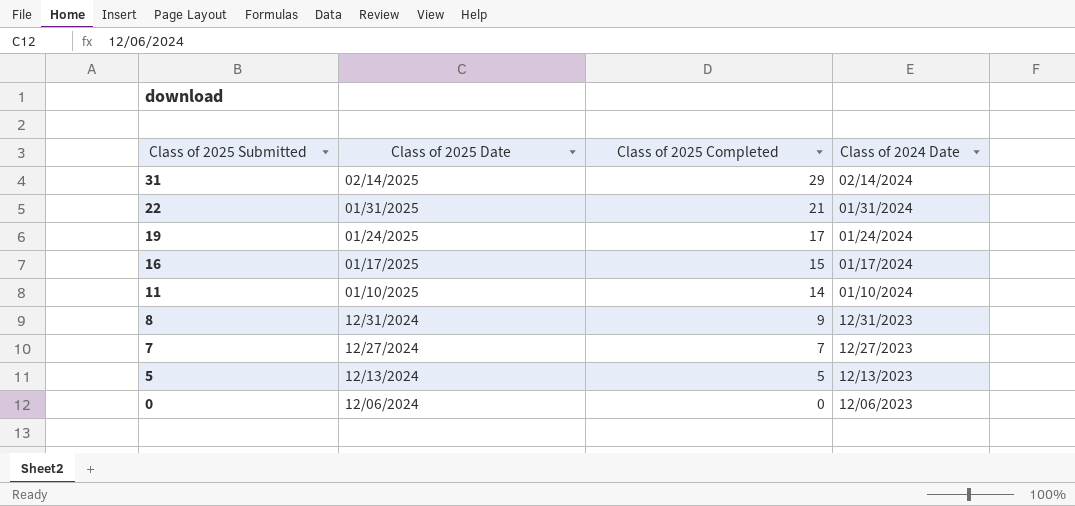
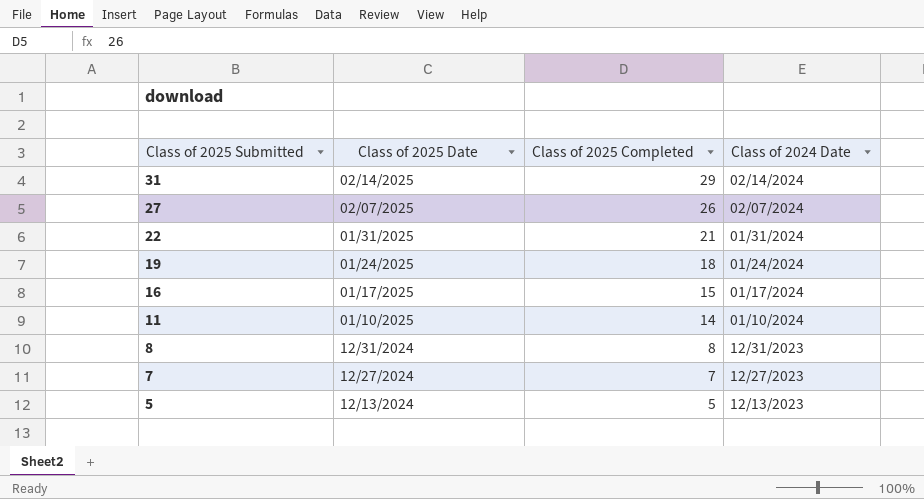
row 0: 12/06/2024 | 0 | 12/06/2023 -> none
row 27: none -> 02/07/2025 | 26 | 02/07/2024
19 | Class of 2025 Completed: 17 -> 18
8 | Class of 2025 Completed: 9 -> 8

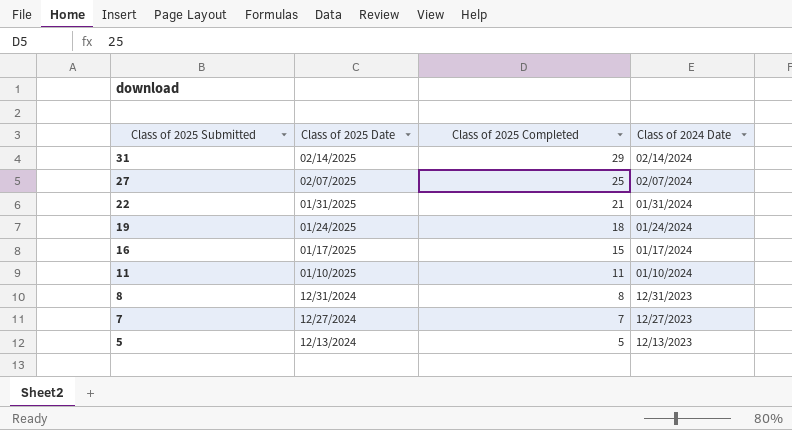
27 | Class of 2025 Completed: 26 -> 25
11 | Class of 2025 Completed: 14 -> 11

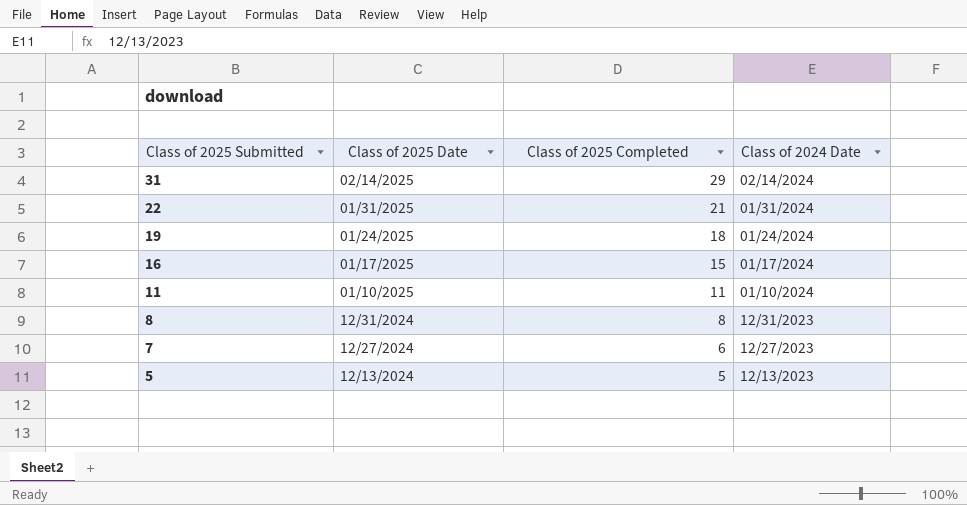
row 27: 02/07/2025 | 25 | 02/07/2024 -> none
7 | Class of 2025 Completed: 7 -> 6

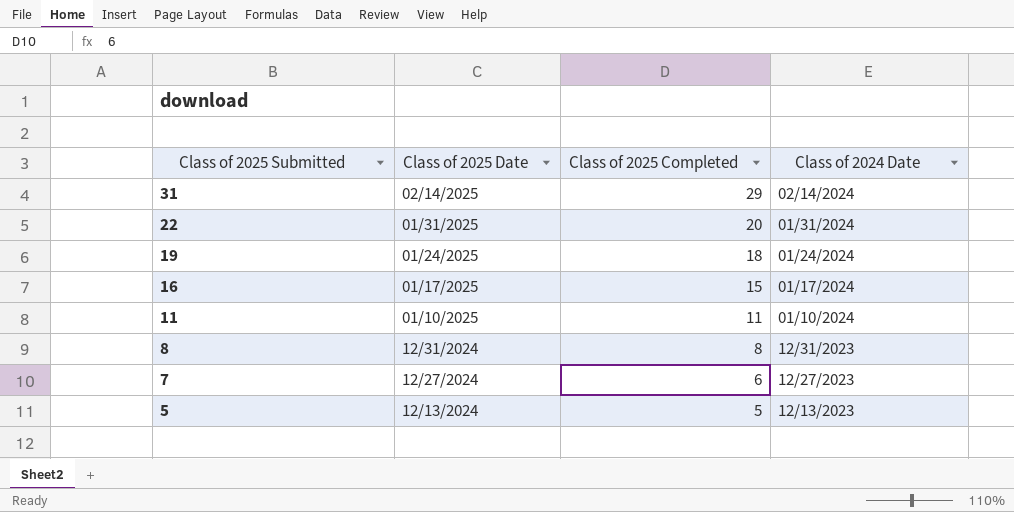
22 | Class of 2025 Completed: 21 -> 20

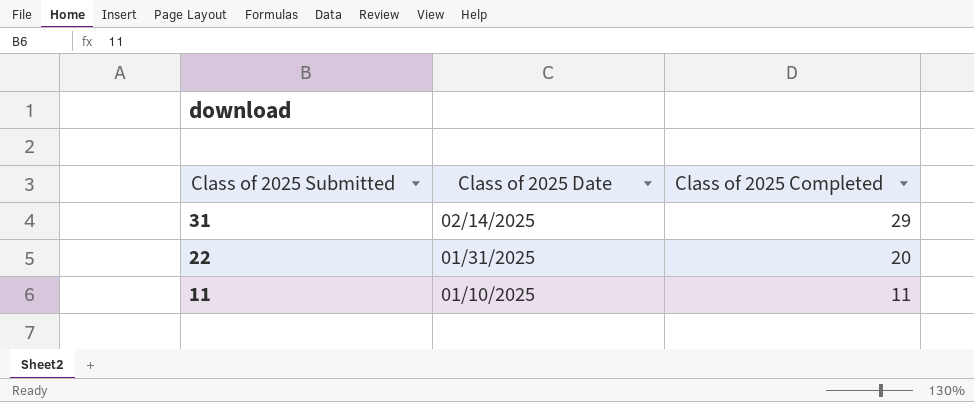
column Class of 2024 Date | position: 4 -> none
row 19: 01/24/2025 | 18 | 01/24/2024 -> none
row 16: 01/17/2025 | 15 | 01/17/2024 -> none
row 8: 12/31/2024 | 8 | 12/31/2023 -> none
row 7: 12/27/2024 | 6 | 12/27/2023 -> none
row 5: 12/13/2024 | 5 | 12/13/2023 -> none

